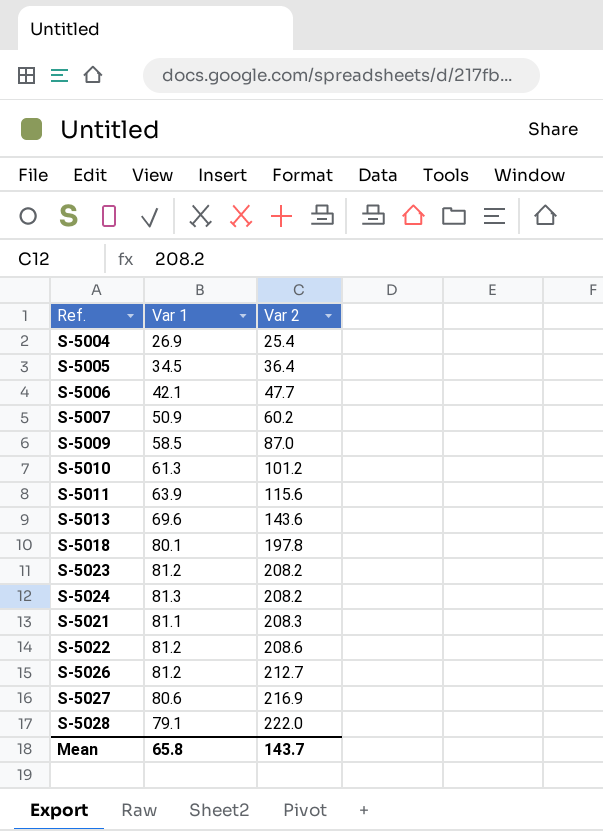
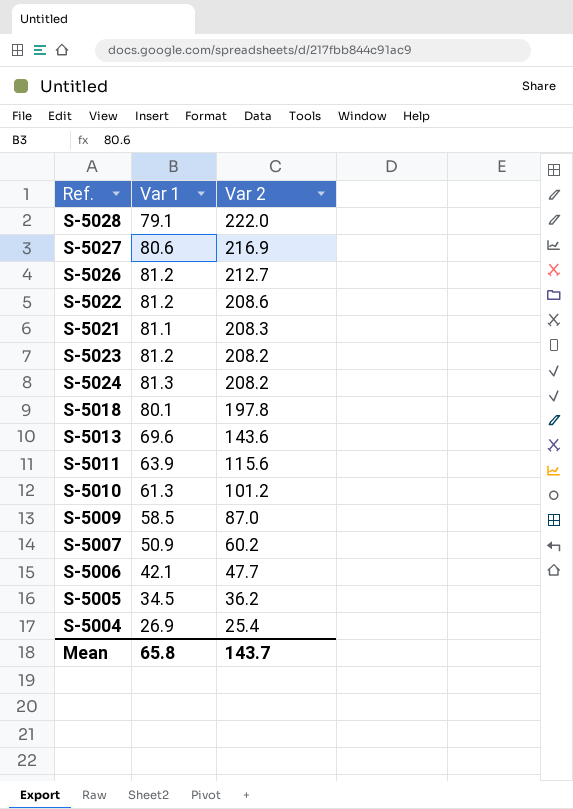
row order: Var 2 ascending -> Var 2 descending
S-5005 | Var 2: 36.4 -> 36.2

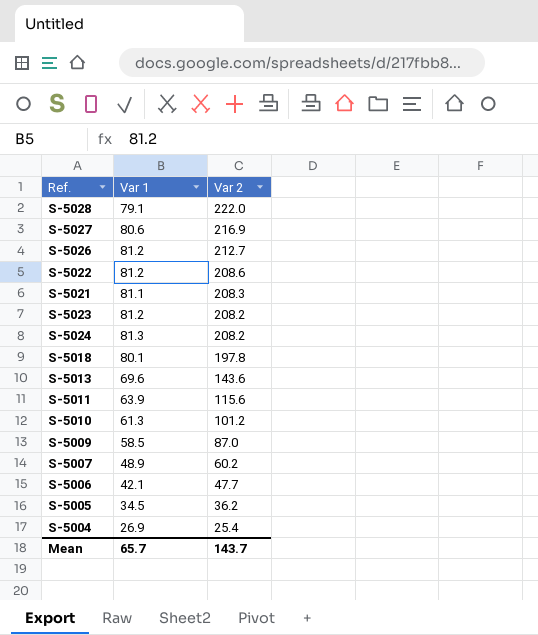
S-5007 | Var 1: 50.9 -> 48.9
Mean | Var 1: 65.8 -> 65.7

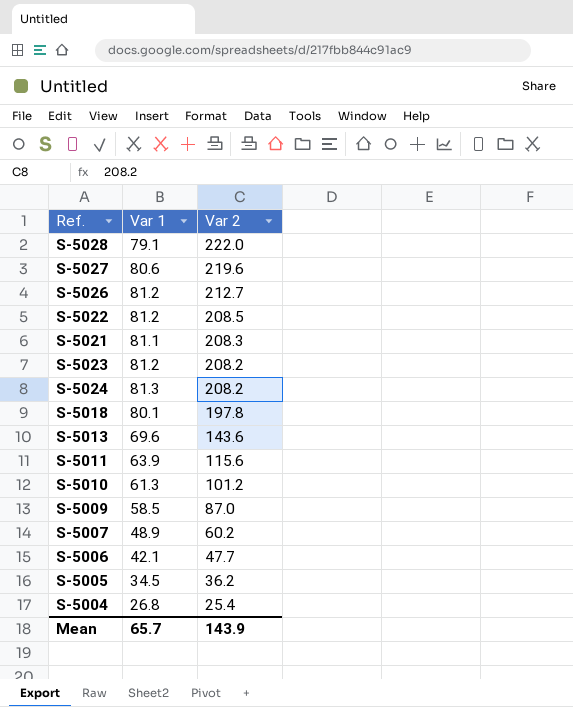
S-5027 | Var 2: 216.9 -> 219.6
S-5022 | Var 2: 208.6 -> 208.5
S-5004 | Var 1: 26.9 -> 26.8
Mean | Var 2: 143.7 -> 143.9

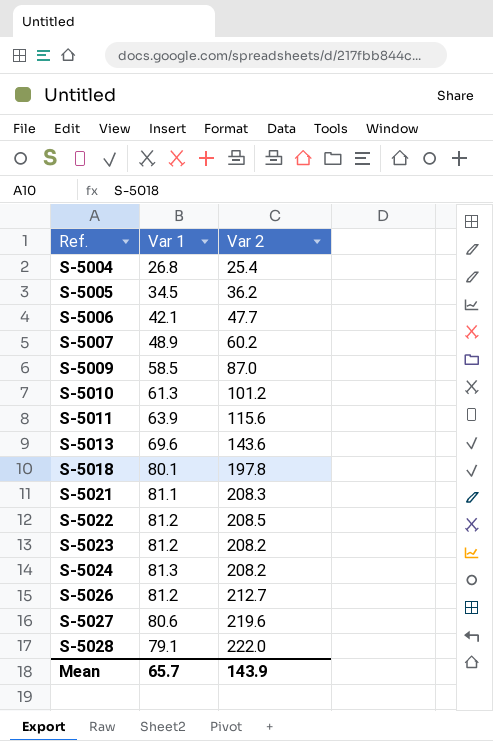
row order: Var 2 descending -> Ref. ascending

